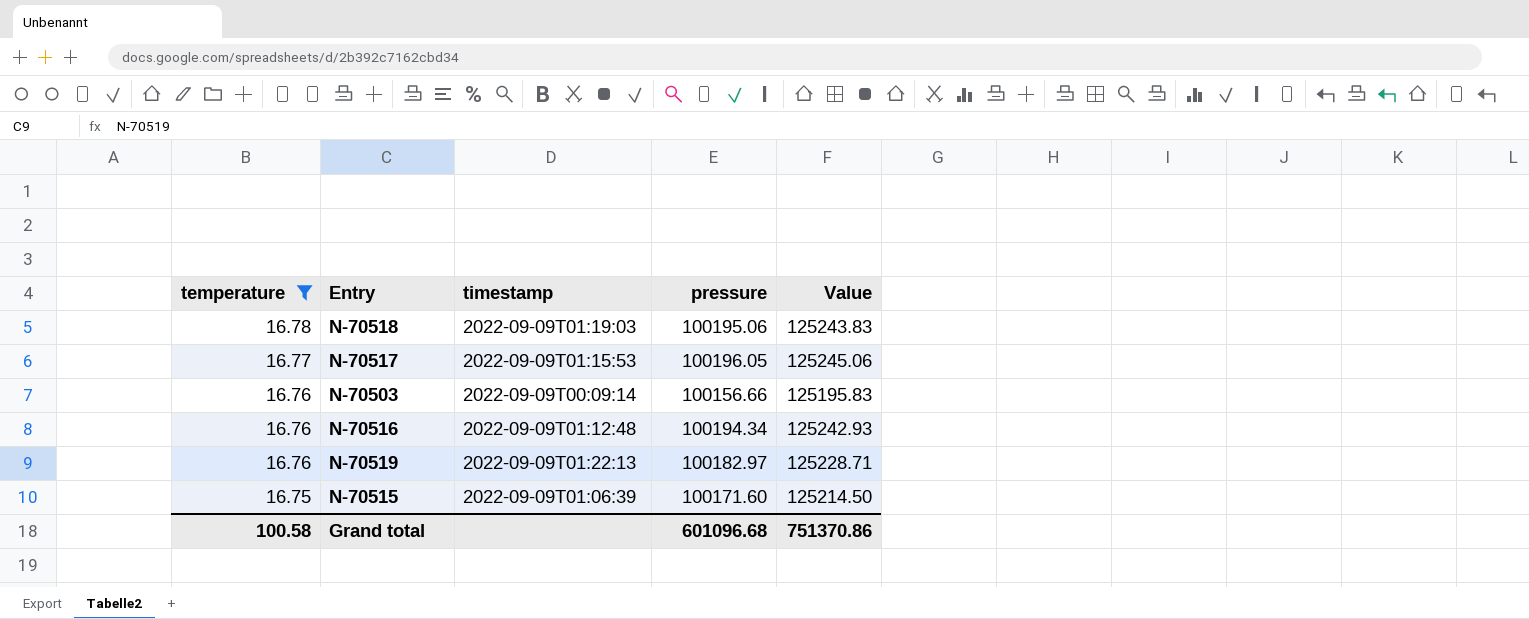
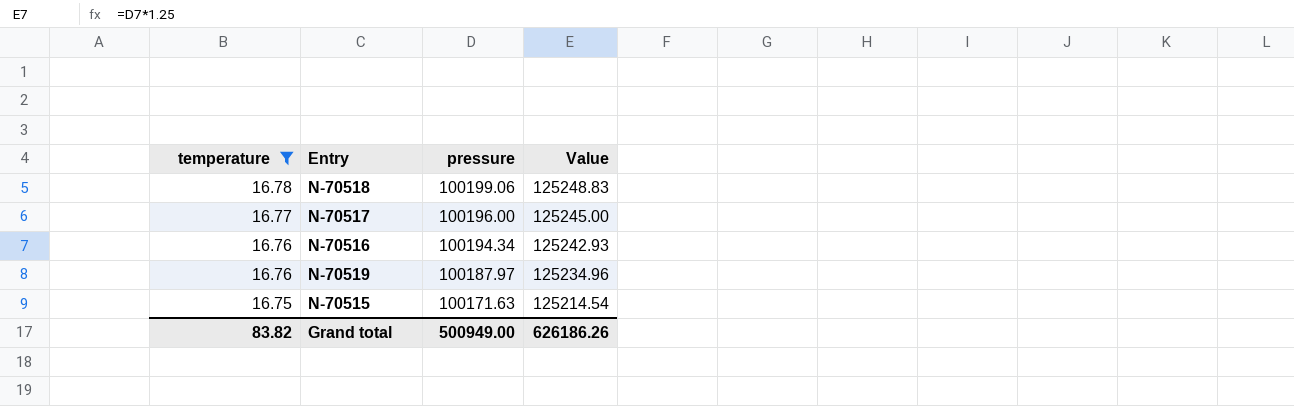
column timestamp | position: 3 -> none
row N-70503: 16.76 | 2022-09-09T00:09:14 | 100156.66 | 125195.83 -> none
N-70518 | pressure: 100195.06 -> 100199.06
N-70518 | Value: 125243.83 -> 125248.83
N-70517 | pressure: 100196.05 -> 100196.00
N-70517 | Value: 125245.06 -> 125245.00
N-70519 | pressure: 100182.97 -> 100187.97
N-70519 | Value: 125228.71 -> 125234.96
N-70515 | pressure: 100171.60 -> 100171.63
N-70515 | Value: 125214.50 -> 125214.54
Grand total | temperature: 100.58 -> 83.82
Grand total | pressure: 601096.68 -> 500949.00
Grand total | Value: 751370.86 -> 626186.26

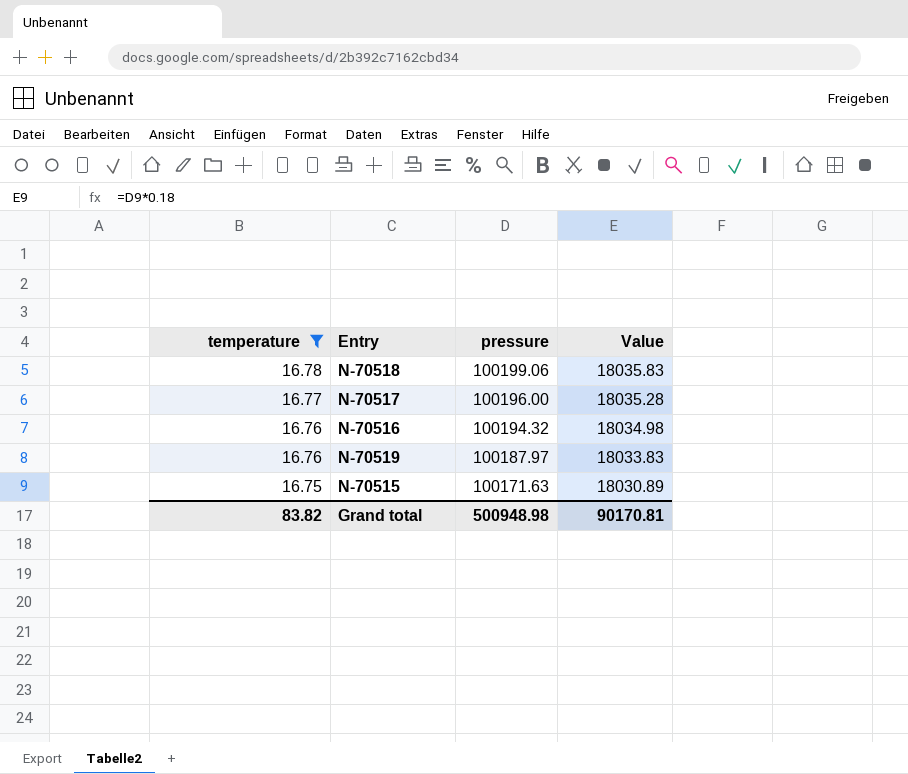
column Value | formula: [pressure] * 1.25 -> [pressure] * 0.18
N-70516 | pressure: 100194.34 -> 100194.32
Grand total | pressure: 500949.00 -> 500948.98
Grand total | Value: 626186.26 -> 90170.81

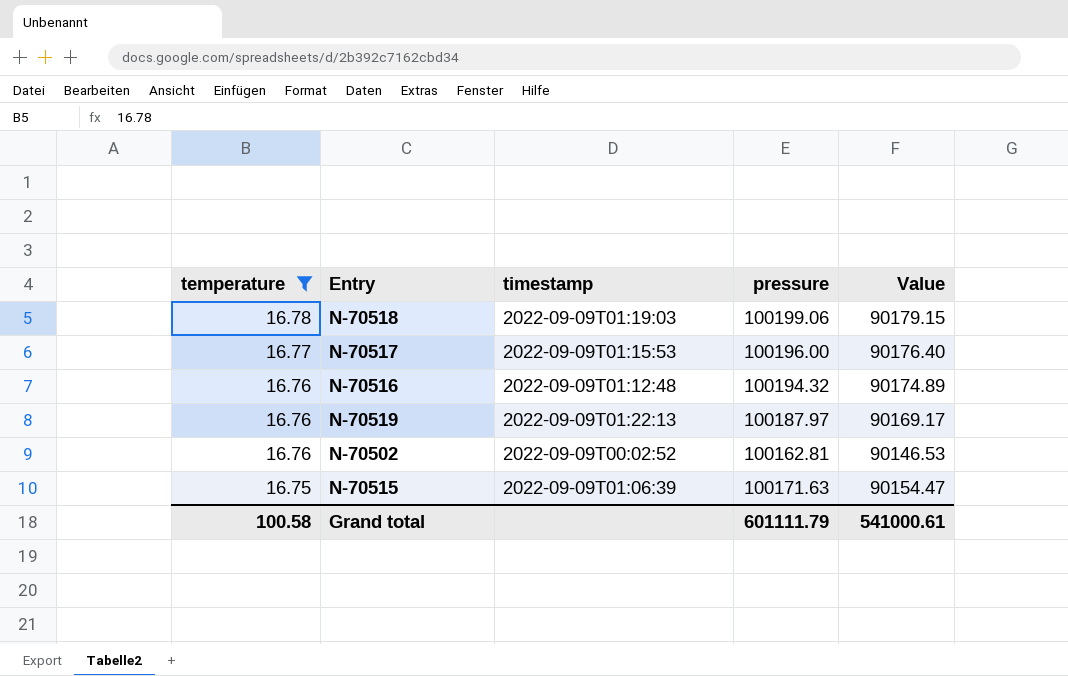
column timestamp | position: none -> 3
column Value | formula: [pressure] * 0.18 -> [pressure] * 0.9
row N-70502: none -> 16.76 | 2022-09-09T00:02:52 | 100162.81 | 90146.53
Grand total | temperature: 83.82 -> 100.58
Grand total | pressure: 500948.98 -> 601111.79
Grand total | Value: 90170.81 -> 541000.61

